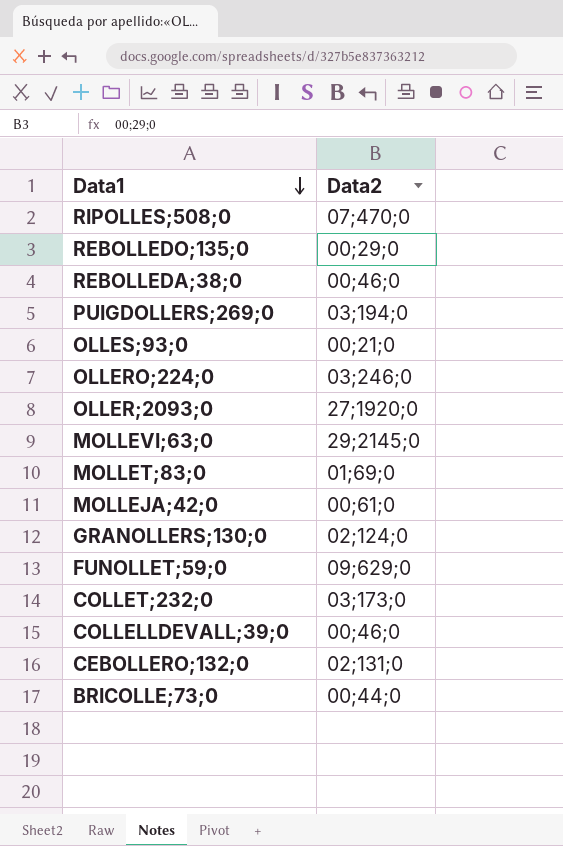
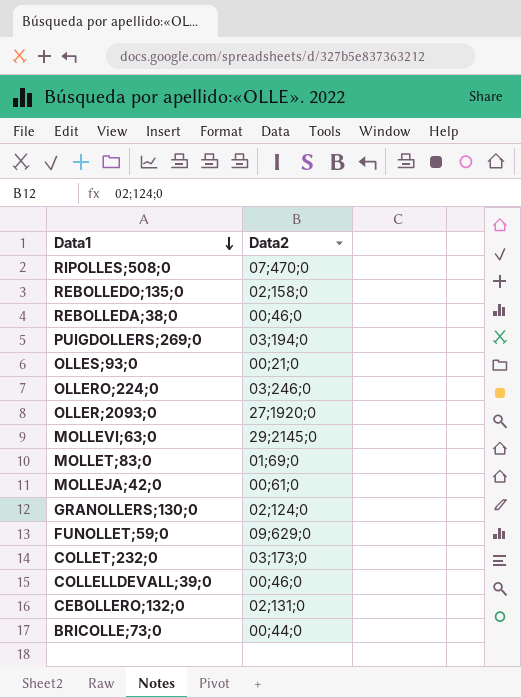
REBOLLEDO;135;0 | Data2: 00;29;0 -> 02;158;0

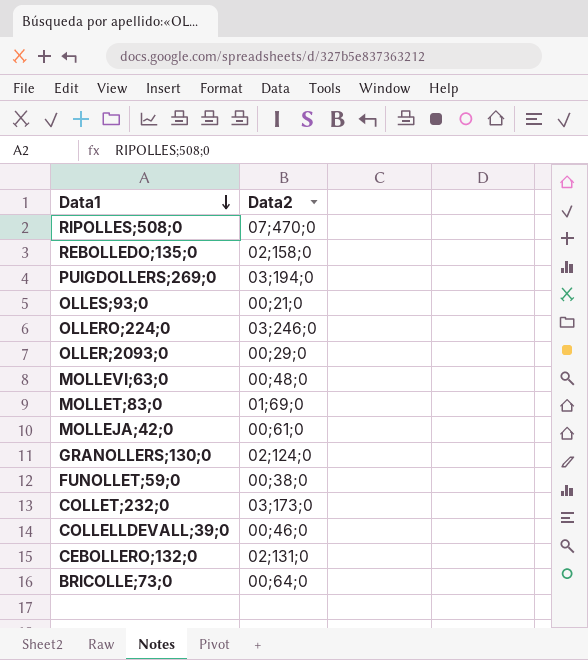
row REBOLLEDA;38;0: 00;46;0 -> none
OLLER;2093;0 | Data2: 27;1920;0 -> 00;29;0
MOLLEVI;63;0 | Data2: 29;2145;0 -> 00;48;0
FUNOLLET;59;0 | Data2: 09;629;0 -> 00;38;0
BRICOLLE;73;0 | Data2: 00;44;0 -> 00;64;0

